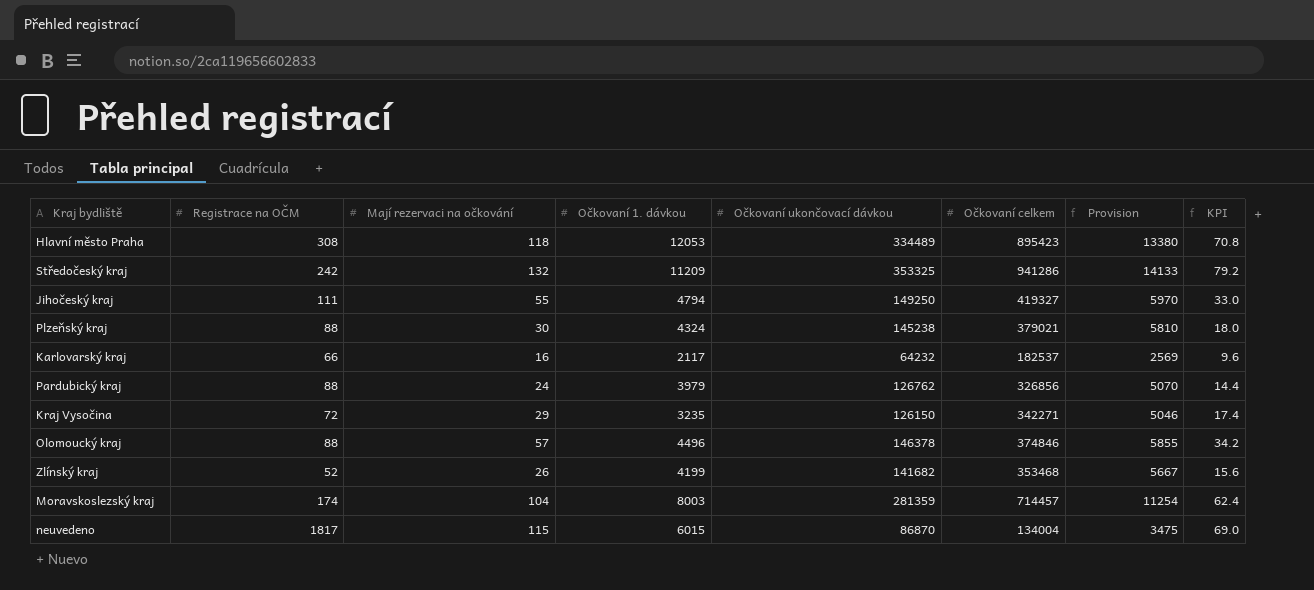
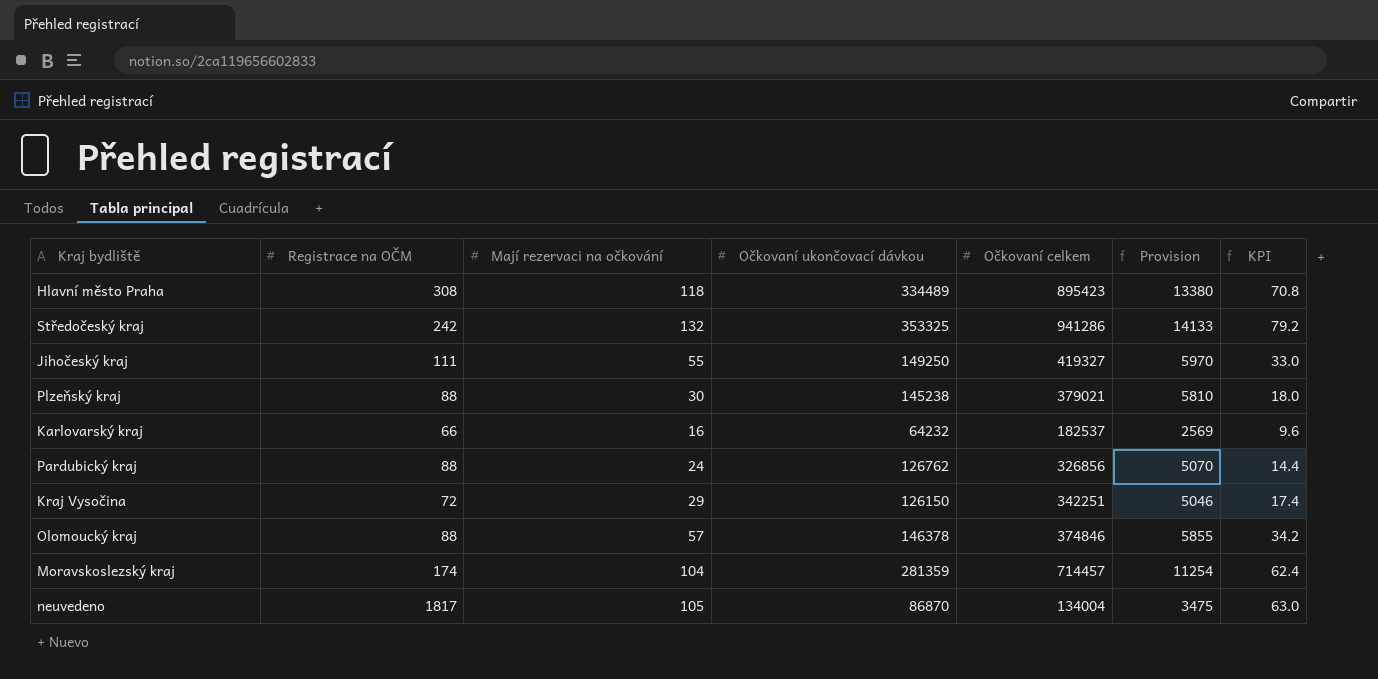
column Očkovaní 1. dávkou | position: 4 -> none
row Zlínský kraj: 52 | 26 | 4199 | 141682 | 353468 | 5667 | 15.6 -> none
Kraj Vysočina | Očkovaní celkem: 342271 -> 342251
neuvedeno | Mají rezervaci na očkování: 115 -> 105
neuvedeno | KPI: 69.0 -> 63.0

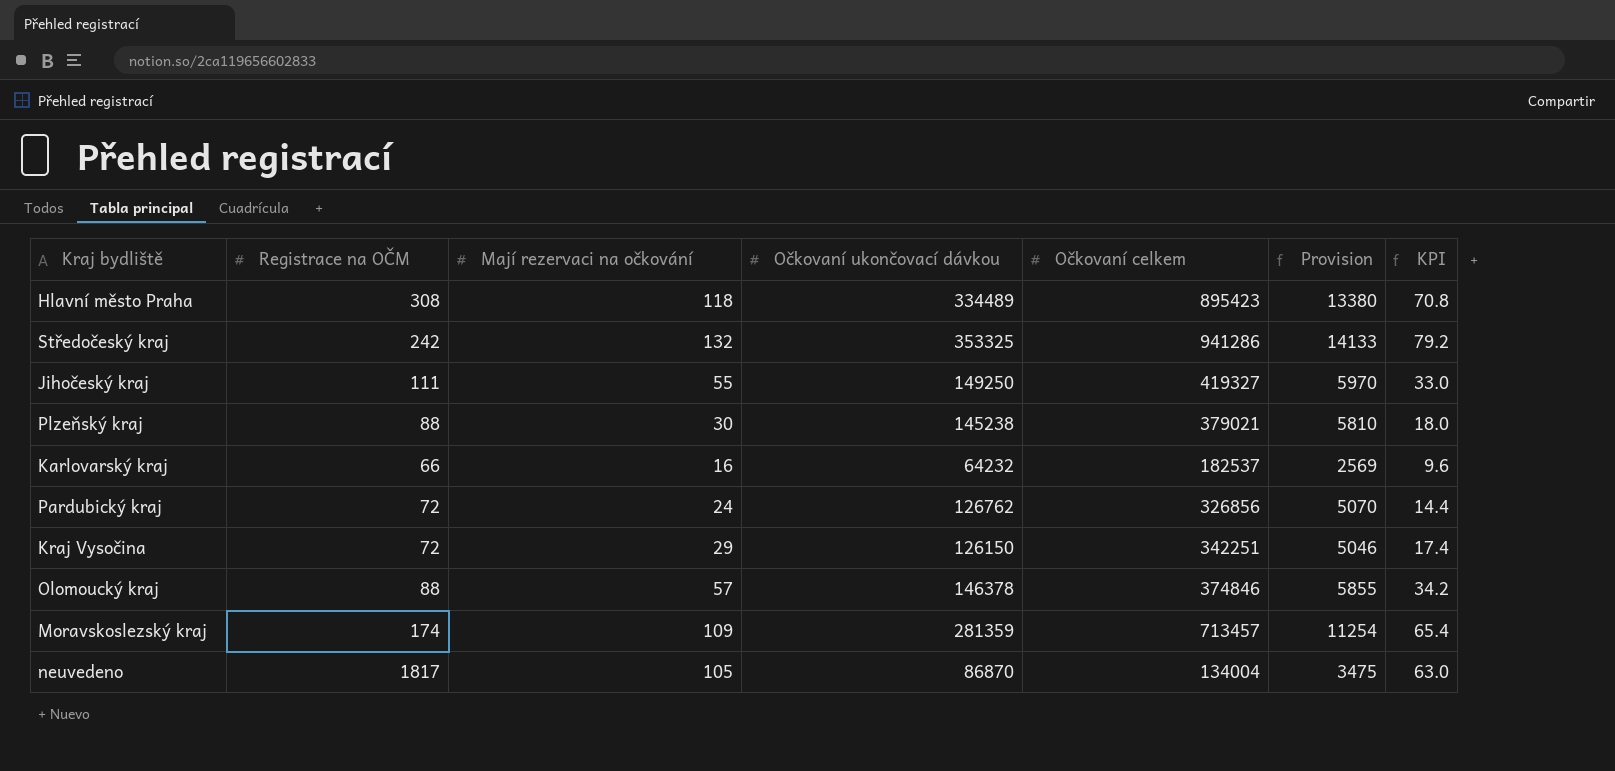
Pardubický kraj | Registrace na OČM: 88 -> 72
Moravskoslezský kraj | Mají rezervaci na očkování: 104 -> 109
Moravskoslezský kraj | Očkovaní celkem: 714457 -> 713457
Moravskoslezský kraj | KPI: 62.4 -> 65.4

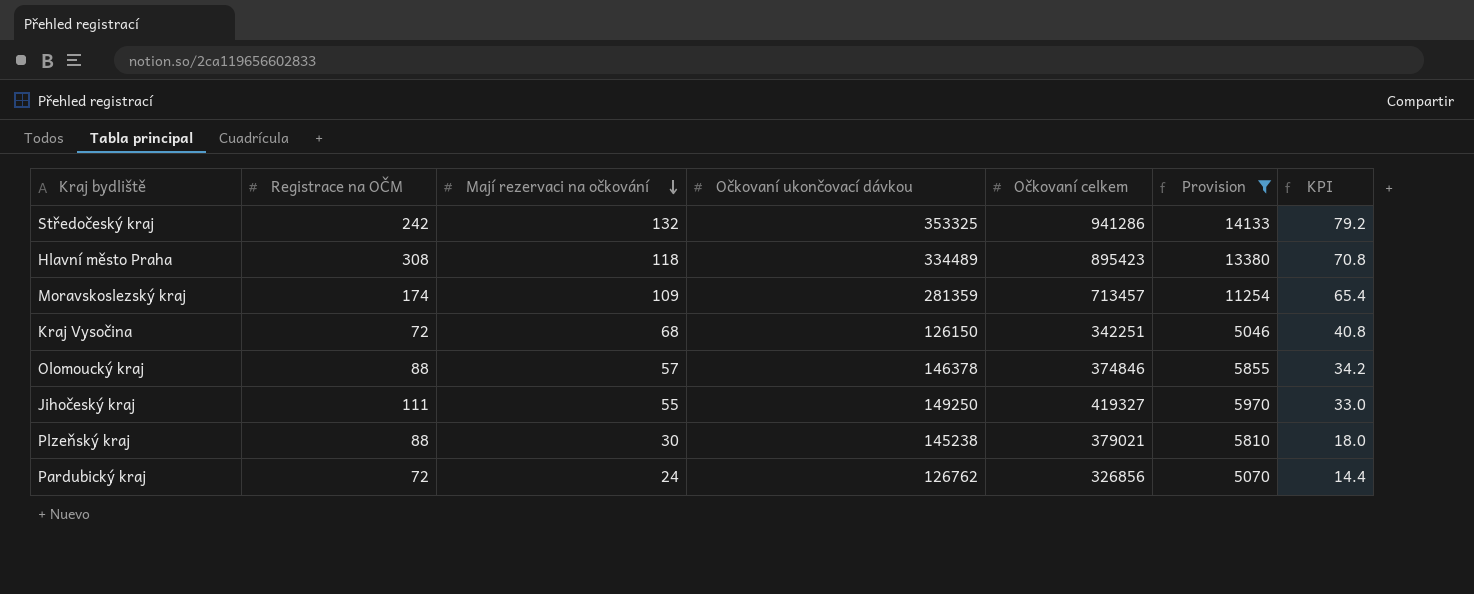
filter: none -> Provision >= 5046
row order: none -> Mají rezervaci na očkování descending
Kraj Vysočina | Mají rezervaci na očkování: 29 -> 68
Kraj Vysočina | KPI: 17.4 -> 40.8

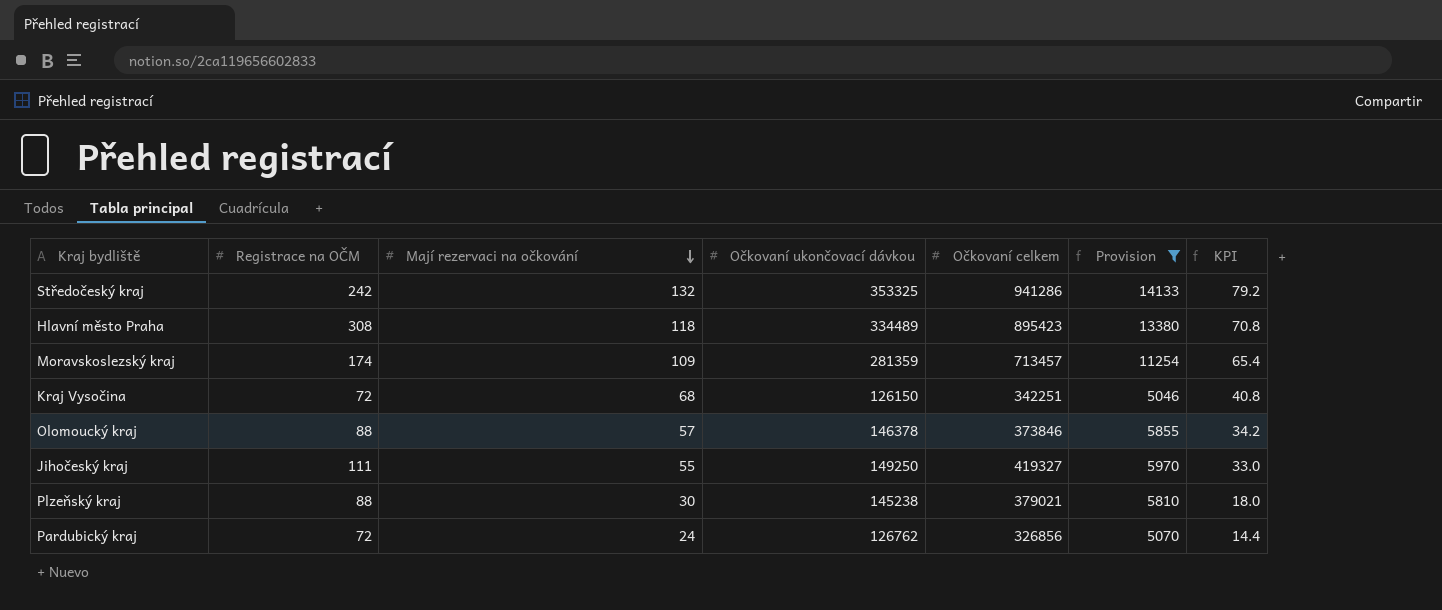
Olomoucký kraj | Očkovaní celkem: 374846 -> 373846

